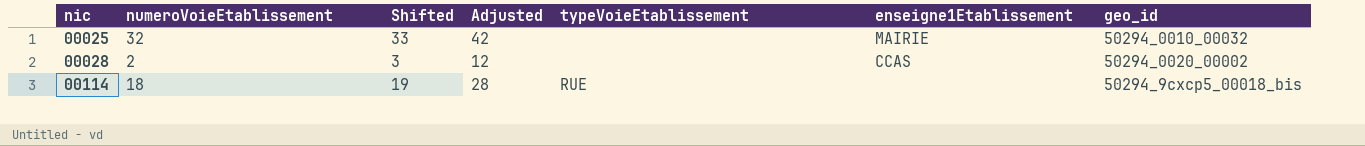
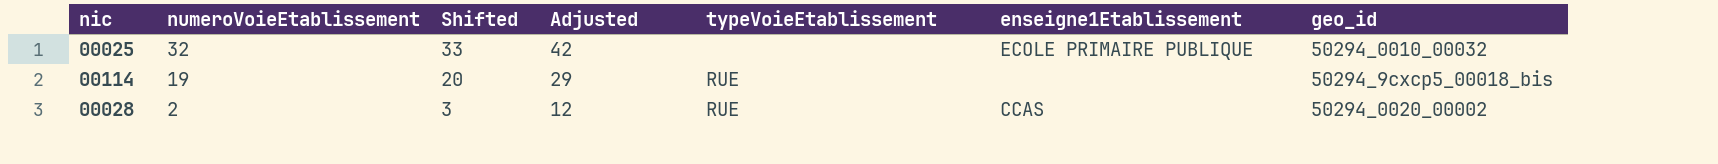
row order: nic ascending -> numeroVoieEtablissement descending
00025 | enseigne1Etablissement: MAIRIE -> ECOLE PRIMAIRE PUBLIQUE
00114 | numeroVoieEtablissement: 18 -> 19
00114 | Shifted: 19 -> 20
00114 | Adjusted: 28 -> 29
00028 | typeVoieEtablissement: none -> RUE

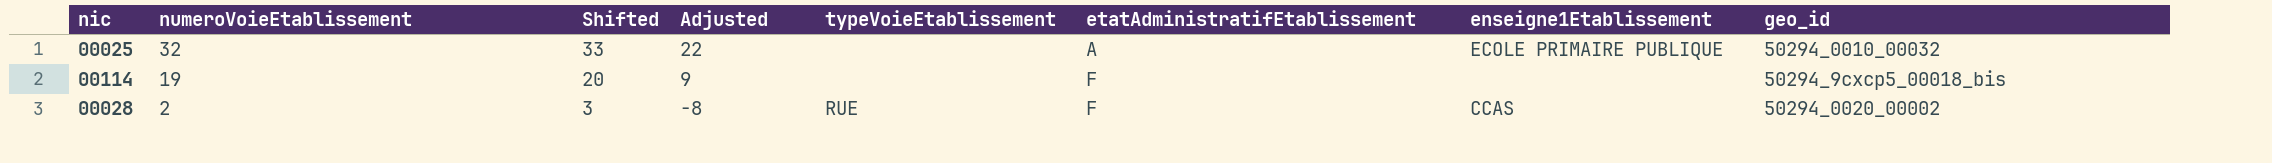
column Adjusted | formula: [numeroVoieEtablissement] + 10 -> [numeroVoieEtablissement] - 10
column etatAdministratifEtablissement | position: none -> 6
00114 | typeVoieEtablissement: RUE -> none

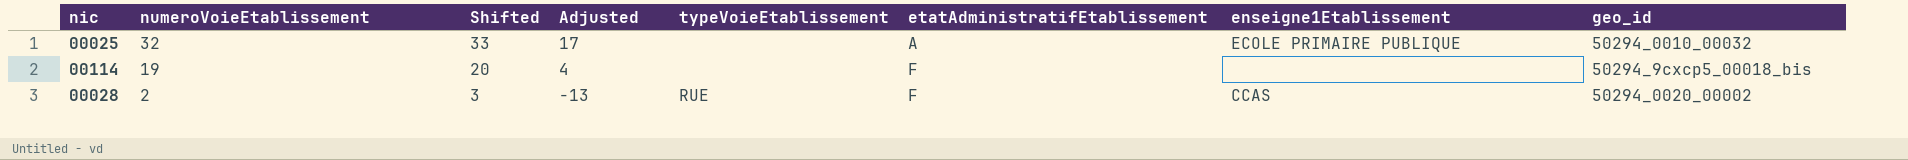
column Adjusted | formula: [numeroVoieEtablissement] - 10 -> [numeroVoieEtablissement] - 15

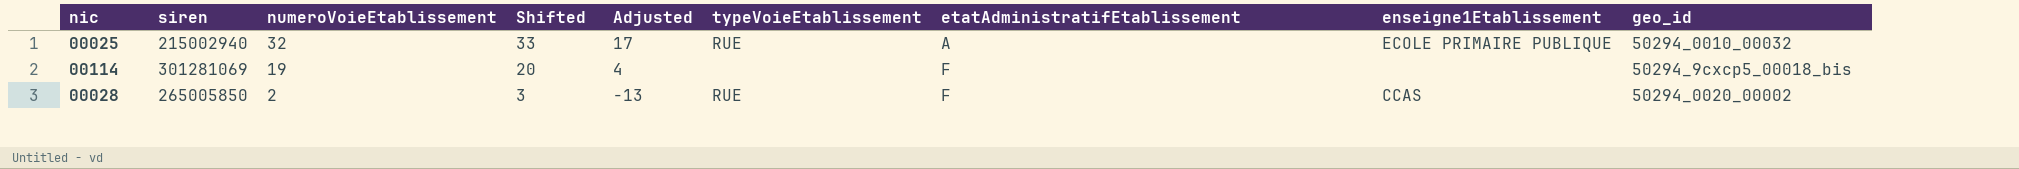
column siren | position: none -> 2
00025 | typeVoieEtablissement: none -> RUE

